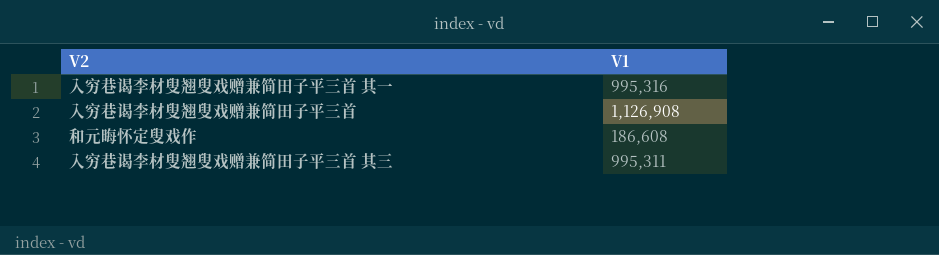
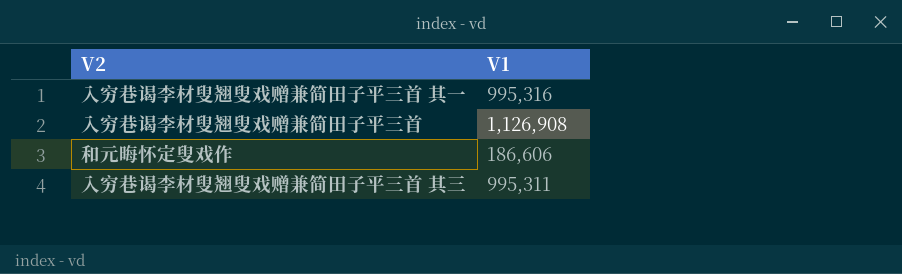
和元晦怀定叟戏作 | V1: 186,608 -> 186,606

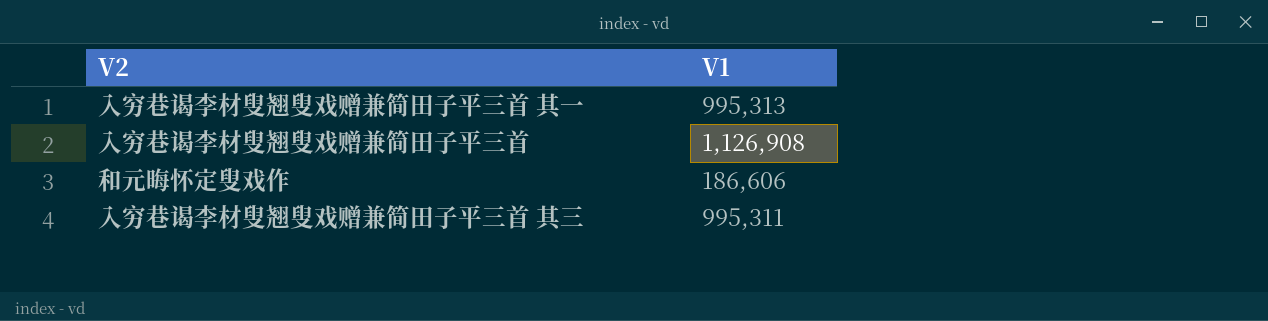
入穷巷谒李材叟翘叟戏赠兼简田子平三首 其一 | V1: 995,316 -> 995,313

